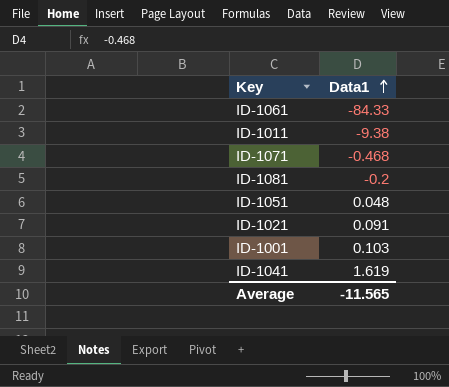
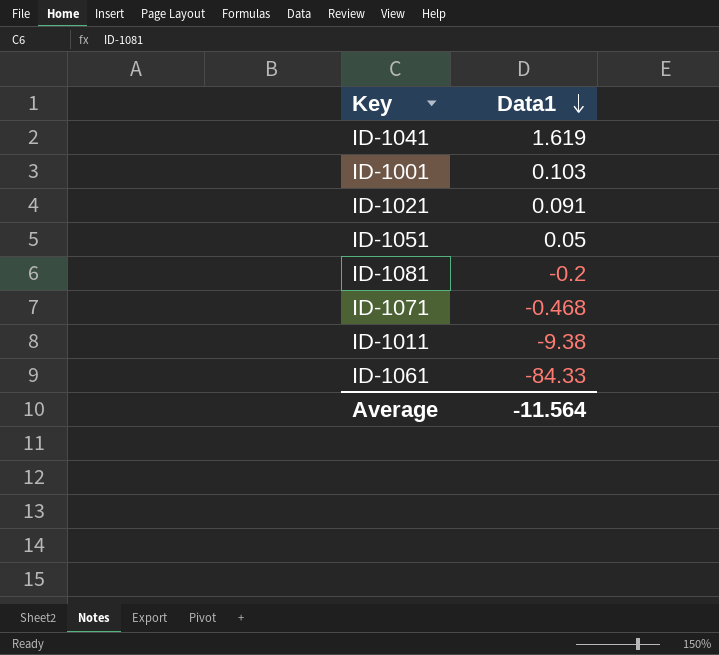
row order: Data1 ascending -> Data1 descending
ID-1051 | Data1: 0.048 -> 0.05
Average | Data1: -11.565 -> -11.564

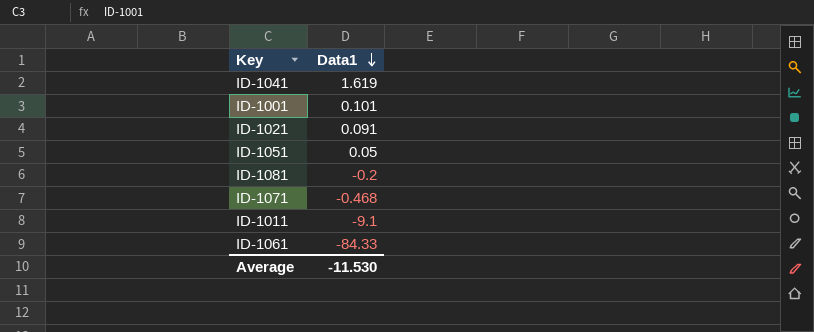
ID-1001 | Data1: 0.103 -> 0.101
ID-1011 | Data1: -9.38 -> -9.1
Average | Data1: -11.564 -> -11.530

